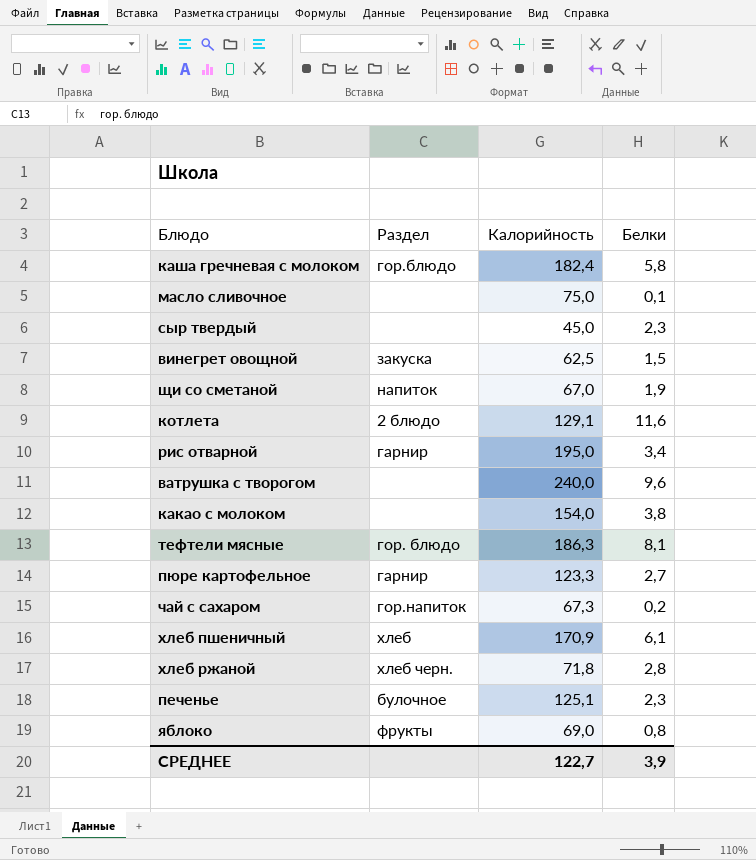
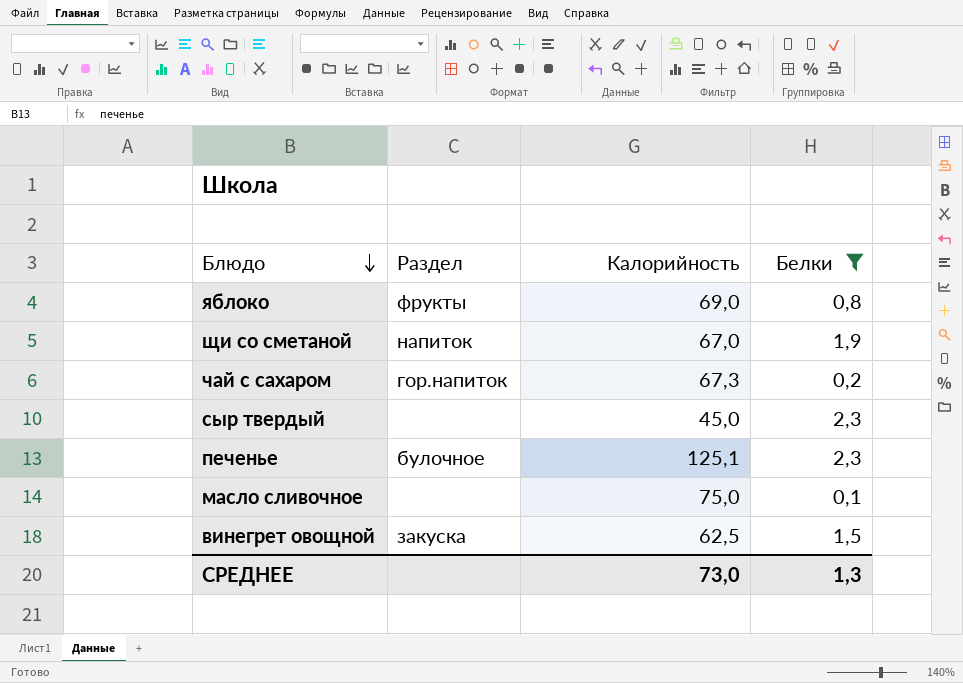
filter: none -> Белки <= 2,3
row order: none -> Блюдо descending
СРЕДНЕЕ | Калорийность: 122,7 -> 73,0
СРЕДНЕЕ | Белки: 3,9 -> 1,3

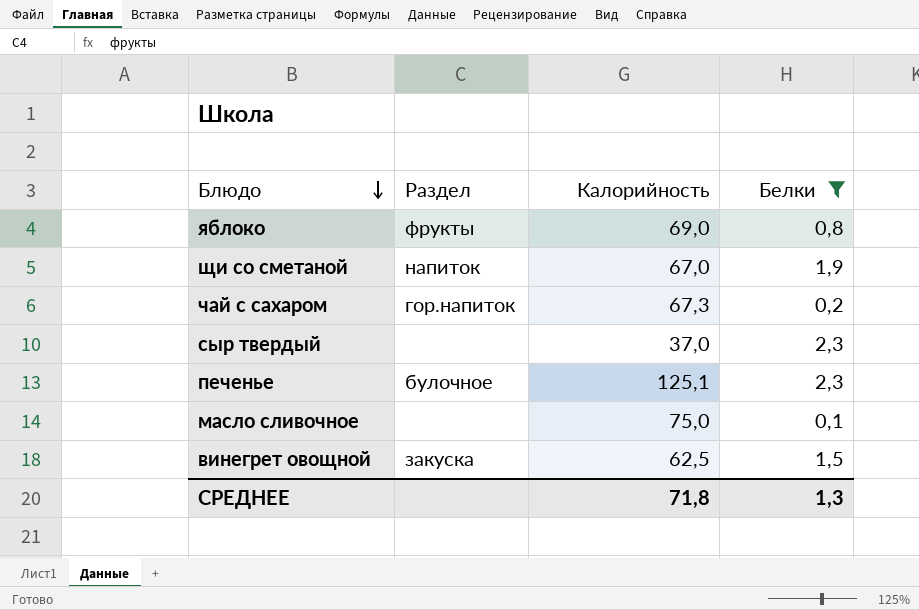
сыр твердый | Калорийность: 45,0 -> 37,0
СРЕДНЕЕ | Калорийность: 73,0 -> 71,8

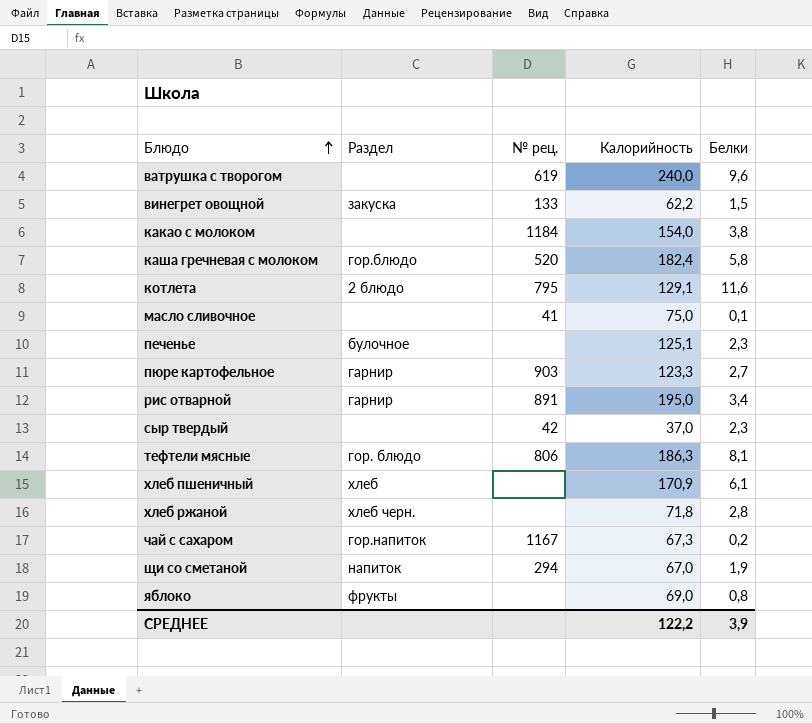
filter: Белки <= 2,3 -> none
row order: Блюдо descending -> Блюдо ascending
column № рец. | position: none -> 3
винегрет овощной | Калорийность: 62,5 -> 62,2
СРЕДНЕЕ | Калорийность: 71,8 -> 122,2
СРЕДНЕЕ | Белки: 1,3 -> 3,9

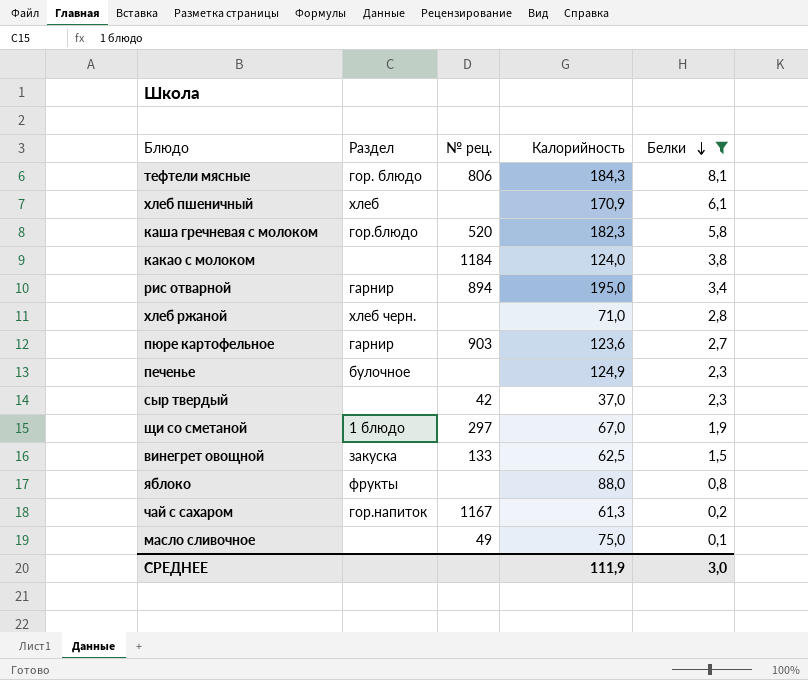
filter: none -> Белки <= 8,1
row order: Блюдо ascending -> Белки descending
тефтели мясные | Калорийность: 186,3 -> 184,3
каша гречневая с молоком | Калорийность: 182,4 -> 182,3
какао с молоком | Калорийность: 154,0 -> 124,0
рис отварной | № рец.: 891 -> 894
хлеб ржаной | Калорийность: 71,8 -> 71,0
пюре картофельное | Калорийность: 123,3 -> 123,6
печенье | Калорийность: 125,1 -> 124,9
щи со сметаной | Раздел: напиток -> 1 блюдо
щи со сметаной | № рец.: 294 -> 297
винегрет овощной | Калорийность: 62,2 -> 62,5
яблоко | Калорийность: 69,0 -> 88,0
чай с сахаром | Калорийность: 67,3 -> 61,3
масло сливочное | № рец.: 41 -> 49
СРЕДНЕЕ | Калорийность: 122,2 -> 111,9
СРЕДНЕЕ | Белки: 3,9 -> 3,0

